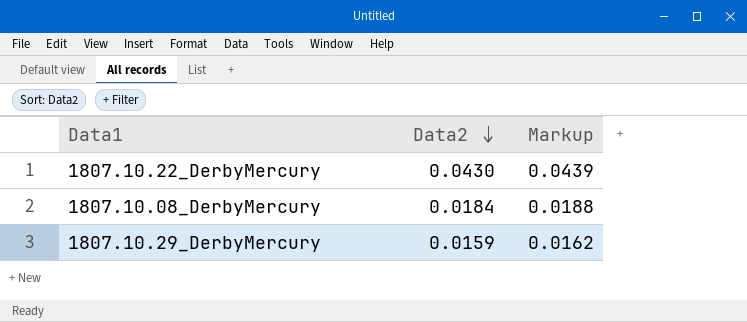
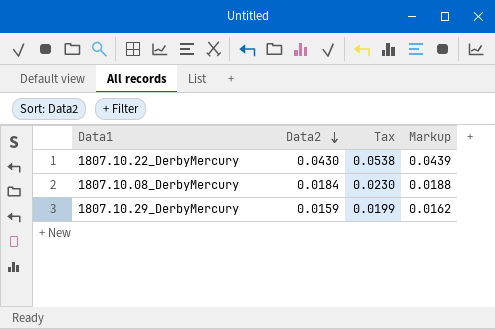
column Tax | formula: none -> [Data2] * 1.25

